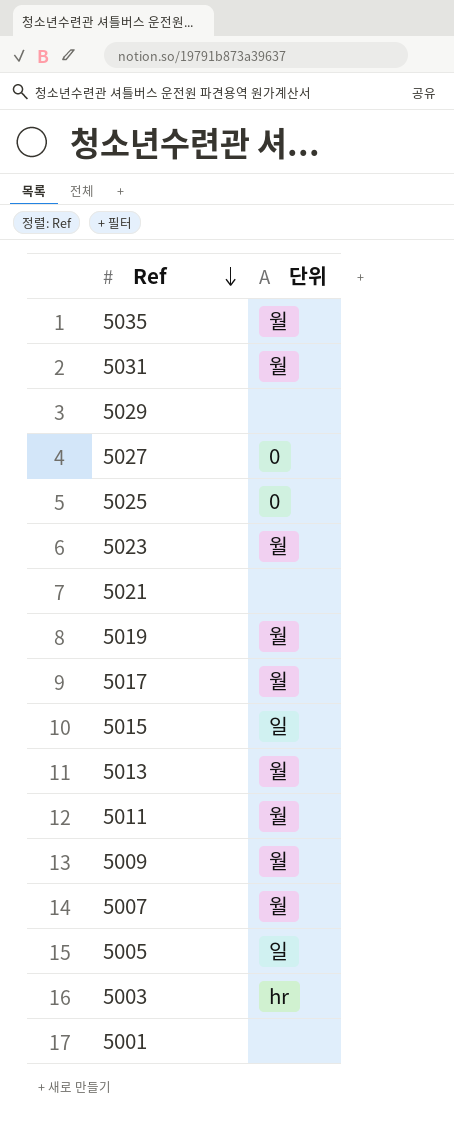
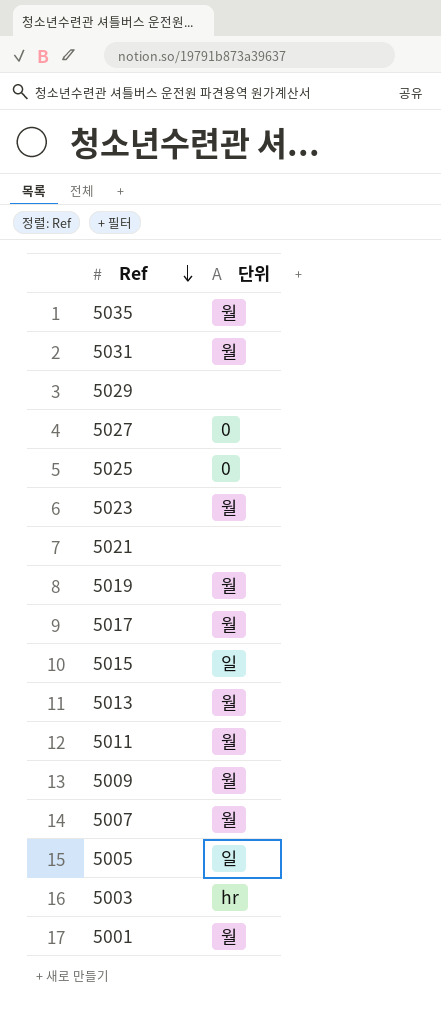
5001 | 단위: none -> 월

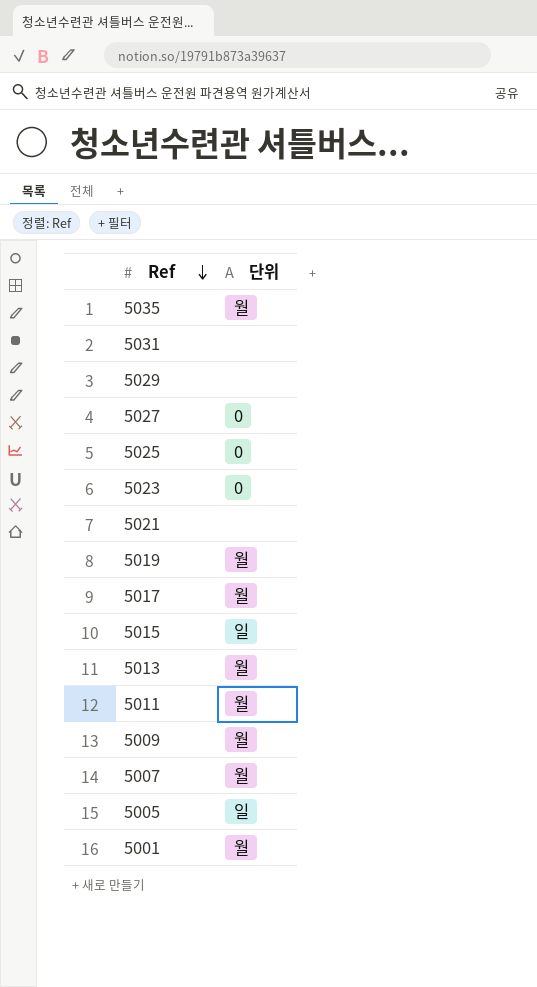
row 5003: hr -> none
5031 | 단위: 월 -> none
5023 | 단위: 월 -> 0

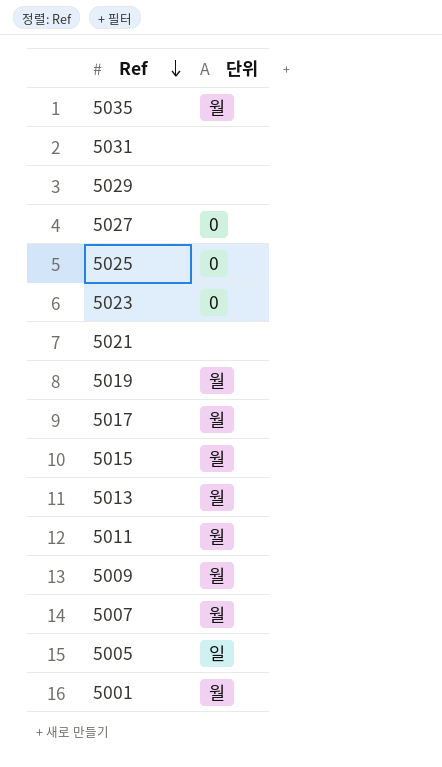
5015 | 단위: 일 -> 월

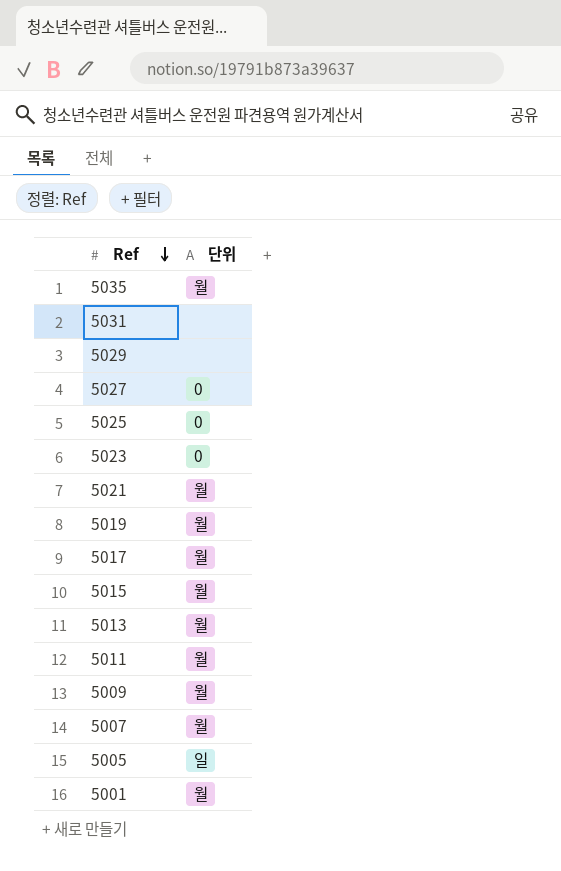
5021 | 단위: none -> 월

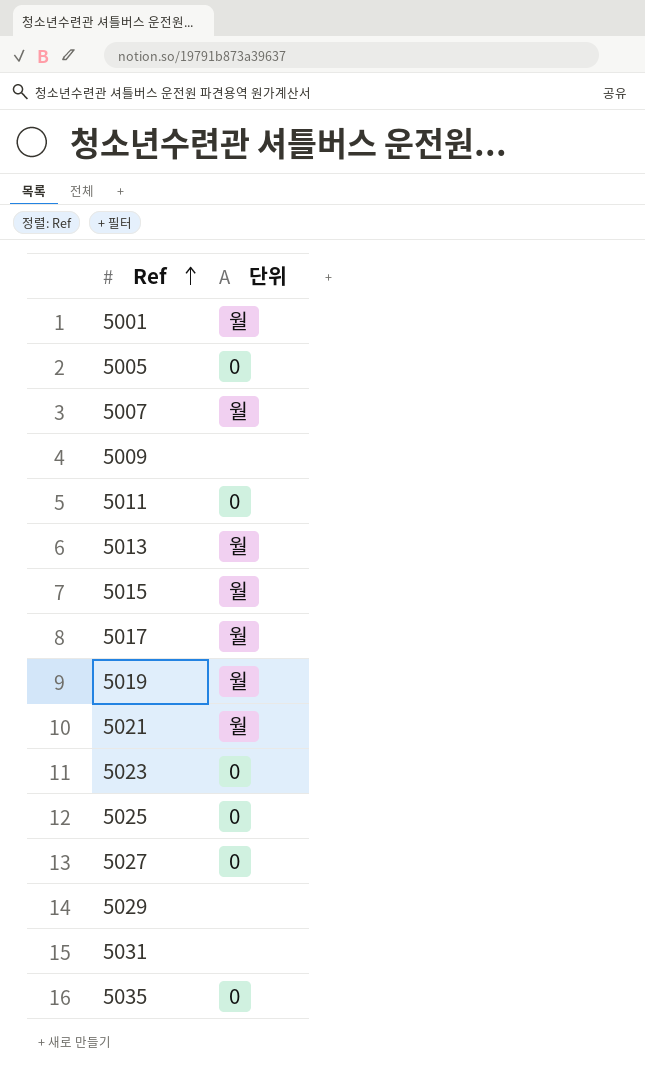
row order: Ref descending -> Ref ascending
5005 | 단위: 일 -> 0
5009 | 단위: 월 -> none
5011 | 단위: 월 -> 0
5035 | 단위: 월 -> 0

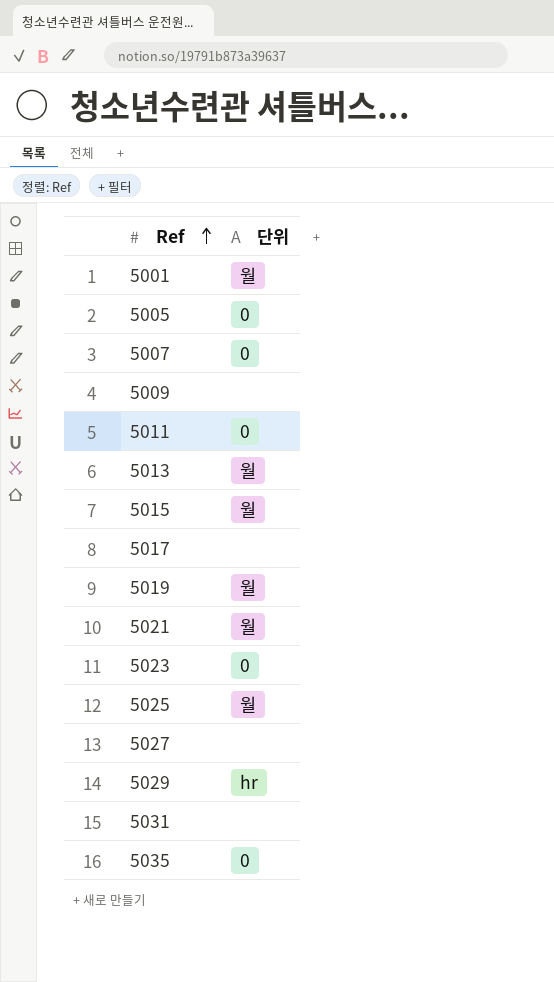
5007 | 단위: 월 -> 0
5017 | 단위: 월 -> none
5025 | 단위: 0 -> 월
5027 | 단위: 0 -> none
5029 | 단위: none -> hr

